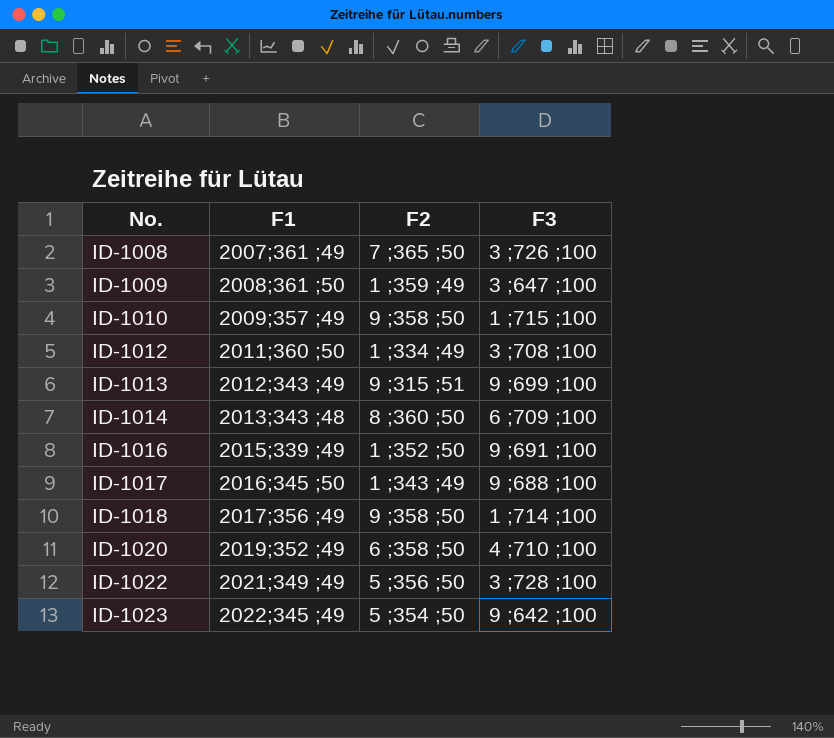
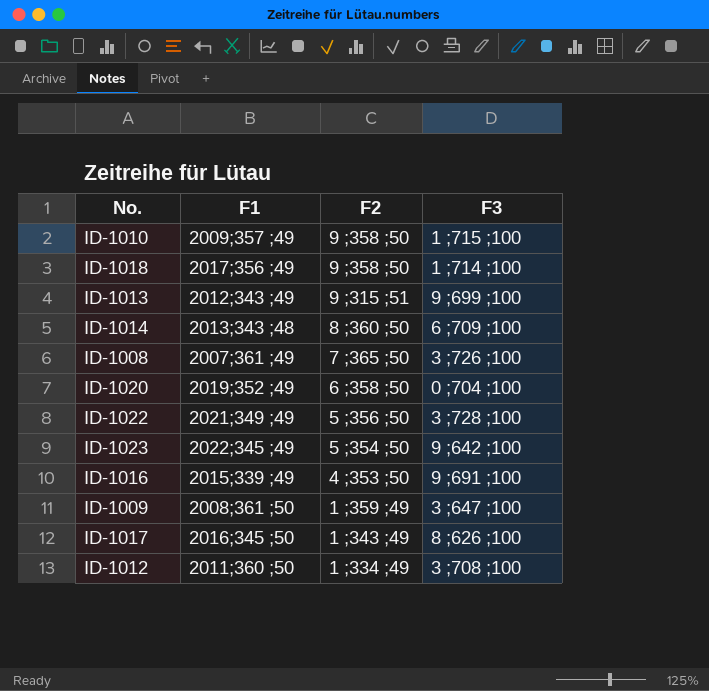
row order: No. ascending -> F2 descending
ID-1020 | F3: 4 ;710 ;100 -> 0 ;704 ;100
ID-1016 | F2: 1 ;352 ;50 -> 4 ;353 ;50
ID-1017 | F3: 9 ;688 ;100 -> 8 ;626 ;100

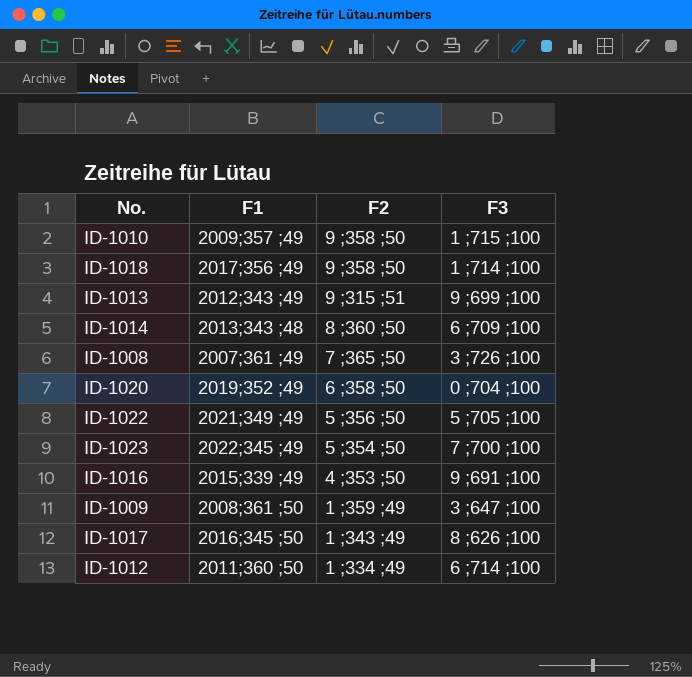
ID-1022 | F3: 3 ;728 ;100 -> 5 ;705 ;100
ID-1023 | F3: 9 ;642 ;100 -> 7 ;700 ;100
ID-1012 | F3: 3 ;708 ;100 -> 6 ;714 ;100

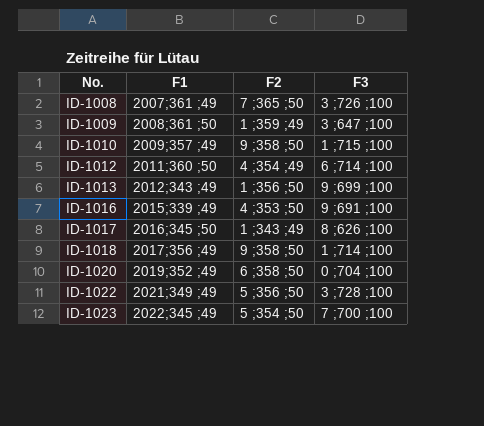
row order: F2 descending -> No. ascending
row ID-1014: 2013;343 ;48 | 8 ;360 ;50 | 6 ;709 ;100 -> none
ID-1012 | F2: 1 ;334 ;49 -> 4 ;354 ;49
ID-1013 | F2: 9 ;315 ;51 -> 1 ;356 ;50
ID-1022 | F3: 5 ;705 ;100 -> 3 ;728 ;100

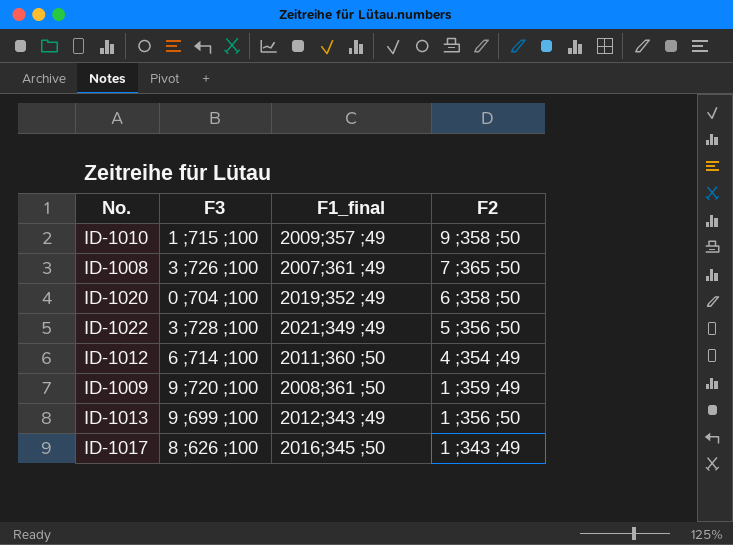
row order: No. ascending -> F2 descending
column F3 | position: 4 -> 2
column name: F1 -> F1_final
row ID-1016: 2015;339 ;49 | 4 ;353 ;50 | 9 ;691 ;100 -> none
row ID-1018: 2017;356 ;49 | 9 ;358 ;50 | 1 ;714 ;100 -> none
row ID-1023: 2022;345 ;49 | 5 ;354 ;50 | 7 ;700 ;100 -> none
ID-1009 | F3: 3 ;647 ;100 -> 9 ;720 ;100

